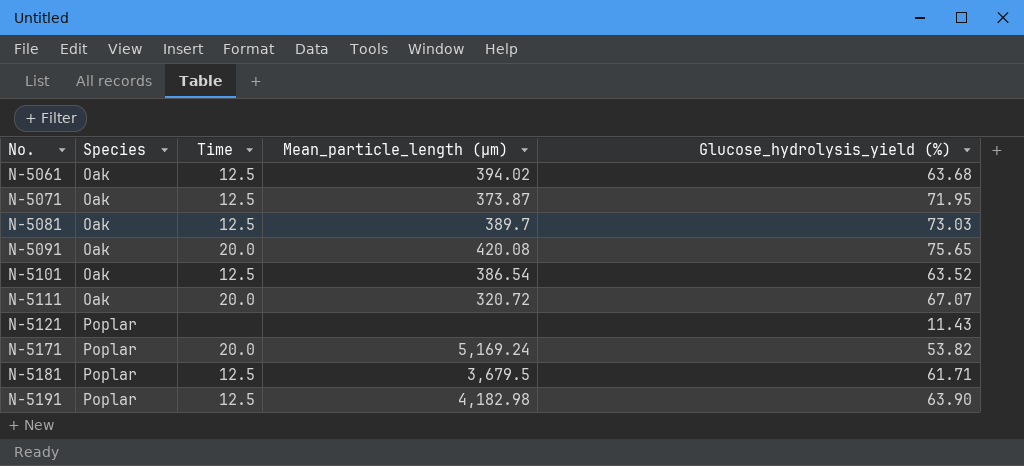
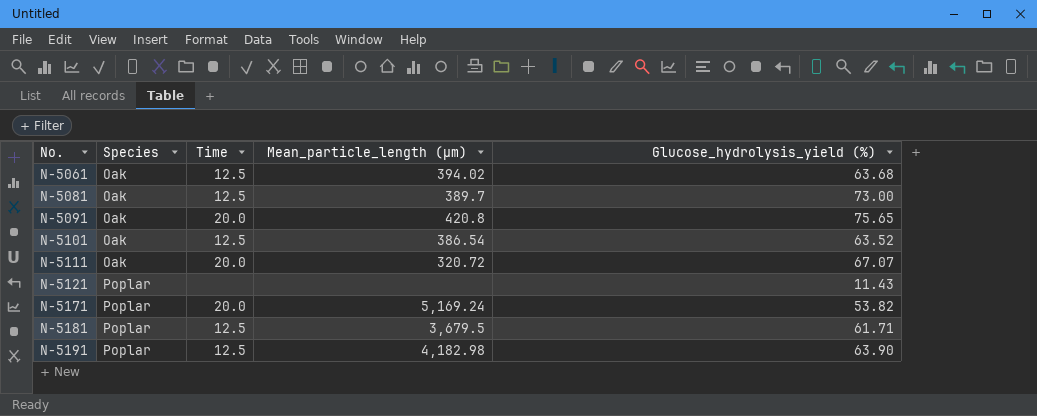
row N-5071: Oak | 12.5 | 373.87 | 71.95 -> none
N-5081 | Glucose_hydrolysis_yield (%): 73.03 -> 73.00
N-5091 | Mean_particle_length (µm): 420.08 -> 420.8

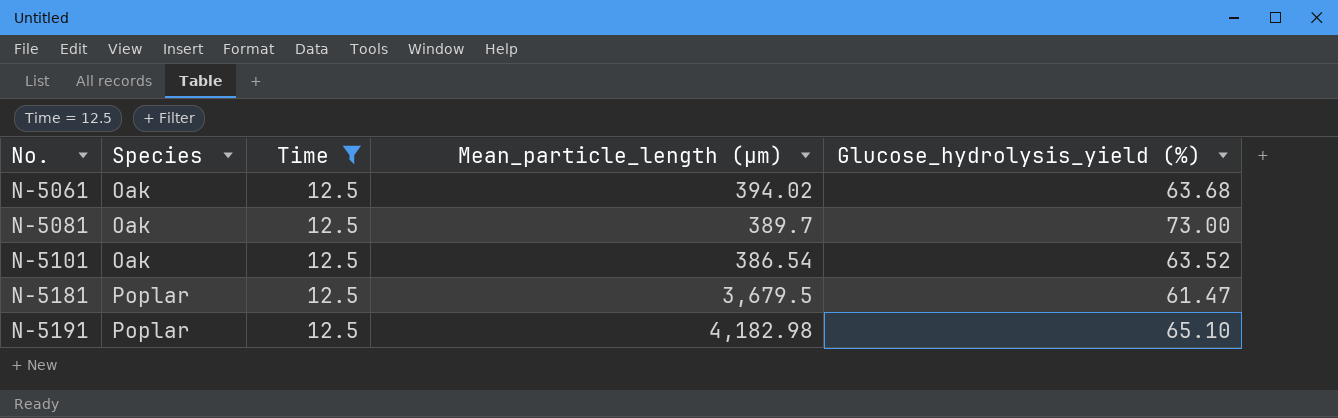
filter: none -> Time = 12.5
N-5181 | Glucose_hydrolysis_yield (%): 61.71 -> 61.47
N-5191 | Glucose_hydrolysis_yield (%): 63.90 -> 65.10

